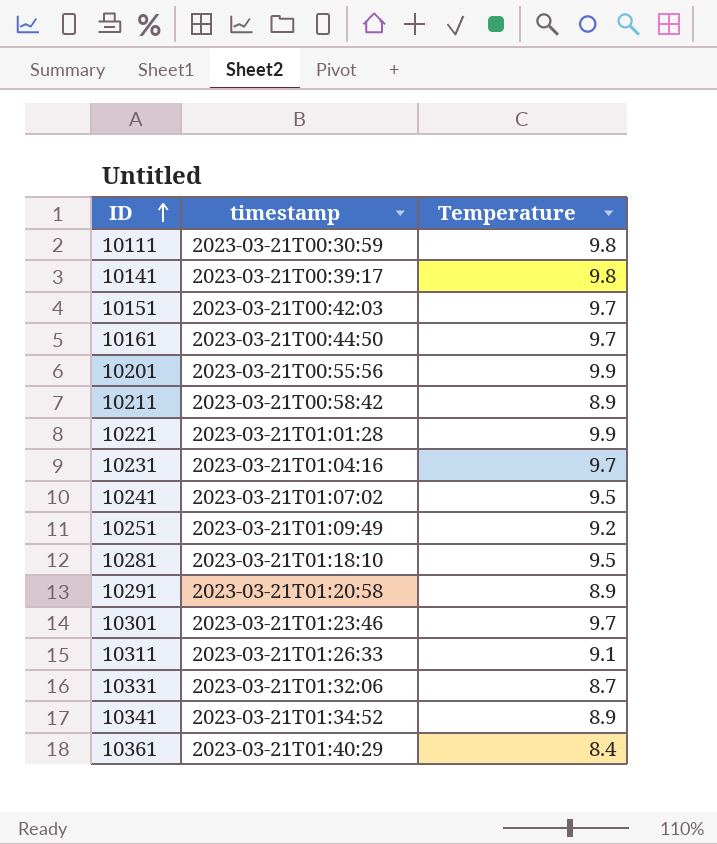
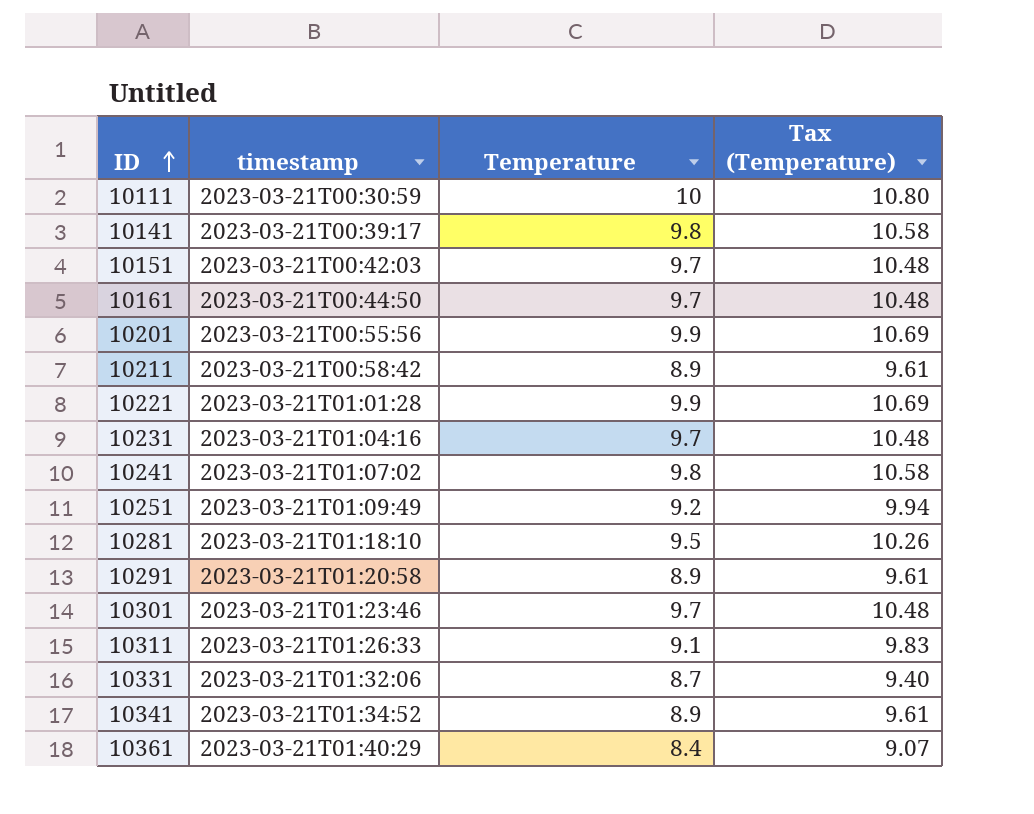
column Tax (Temperature) | formula: none -> [Temperature] * 1.08
10111 | Temperature: 9.8 -> 10
10241 | Temperature: 9.5 -> 9.8

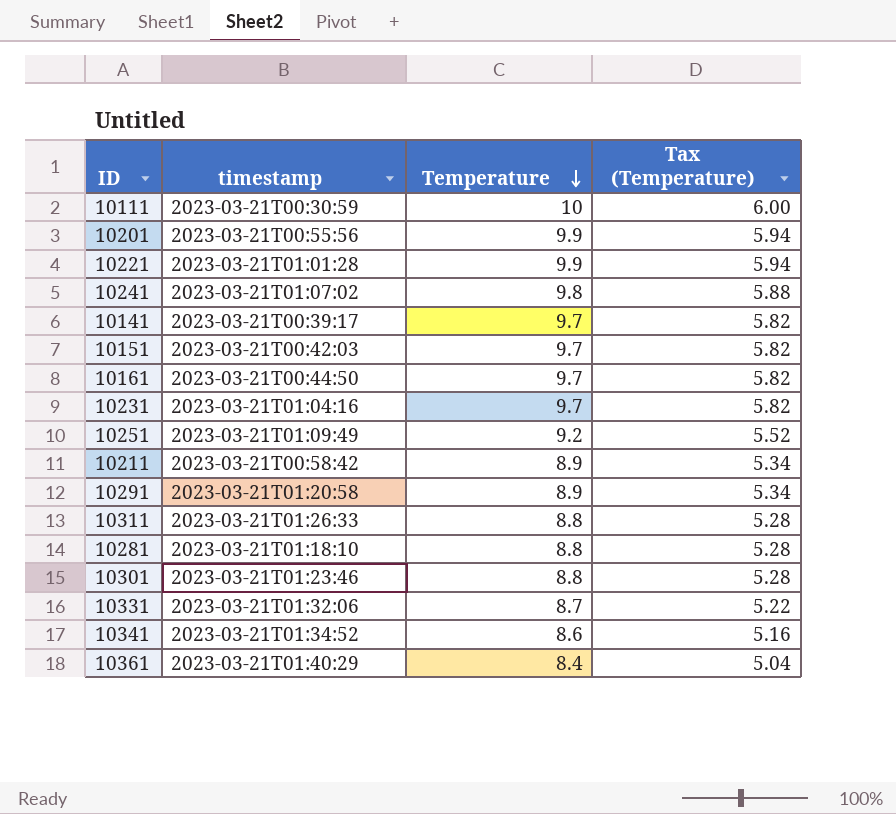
row order: ID ascending -> Temperature descending
column Tax (Temperature) | formula: [Temperature] * 1.08 -> [Temperature] * 0.6
10141 | Temperature: 9.8 -> 9.7
10311 | Temperature: 9.1 -> 8.8
10281 | Temperature: 9.5 -> 8.8
10301 | Temperature: 9.7 -> 8.8
10341 | Temperature: 8.9 -> 8.6

